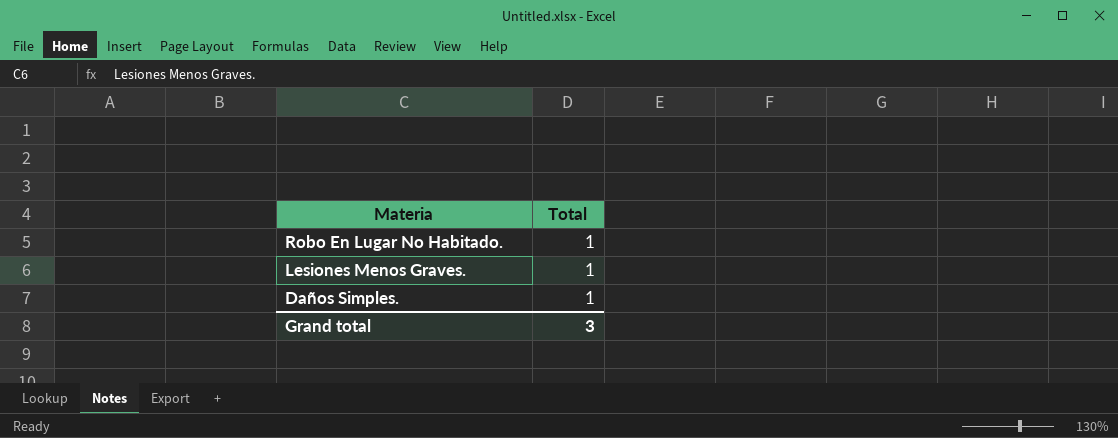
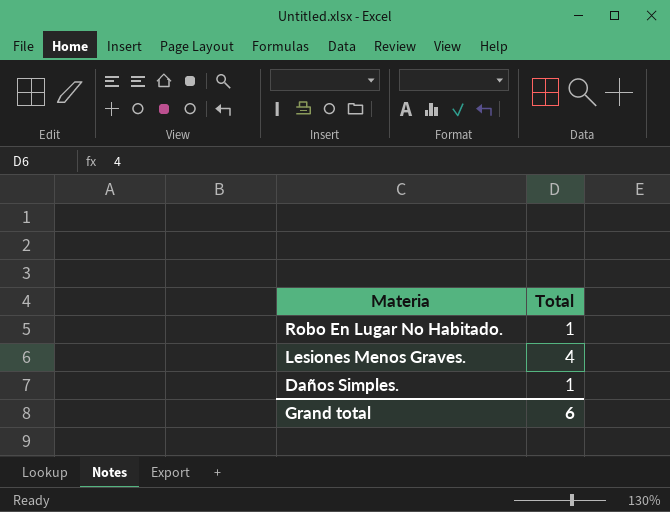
Lesiones Menos Graves. | Total: 1 -> 4
Grand total | Total: 3 -> 6

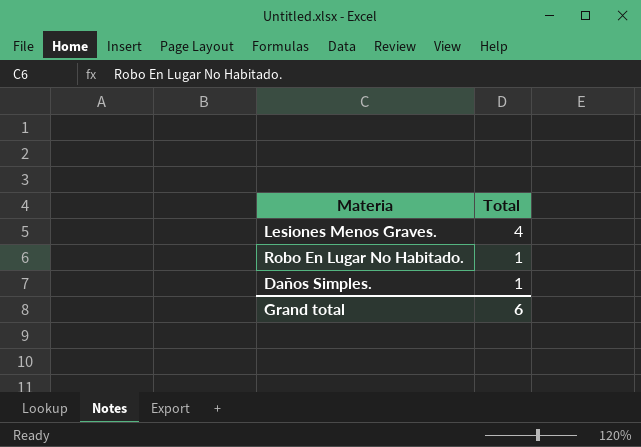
row order: Materia descending -> Total descending

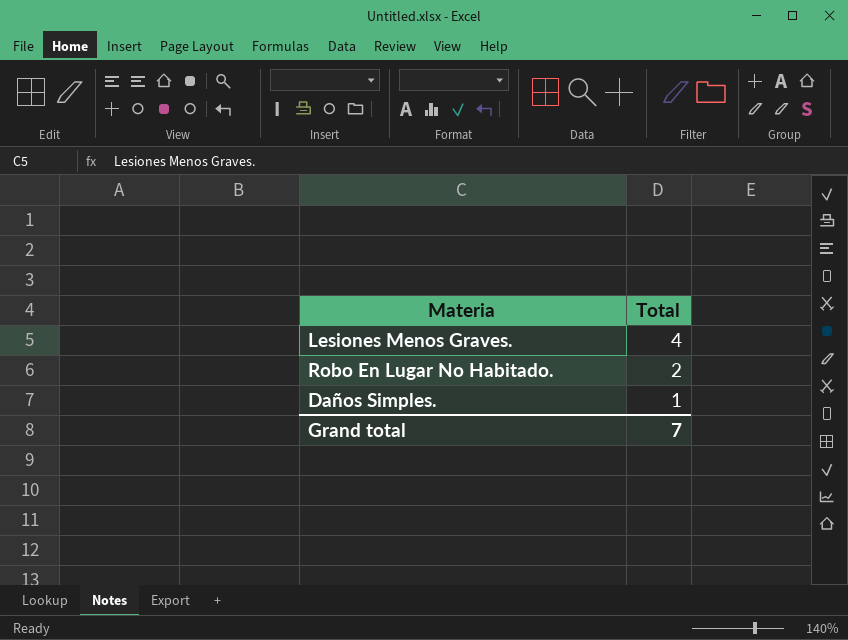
Robo En Lugar No Habitado. | Total: 1 -> 2
Grand total | Total: 6 -> 7

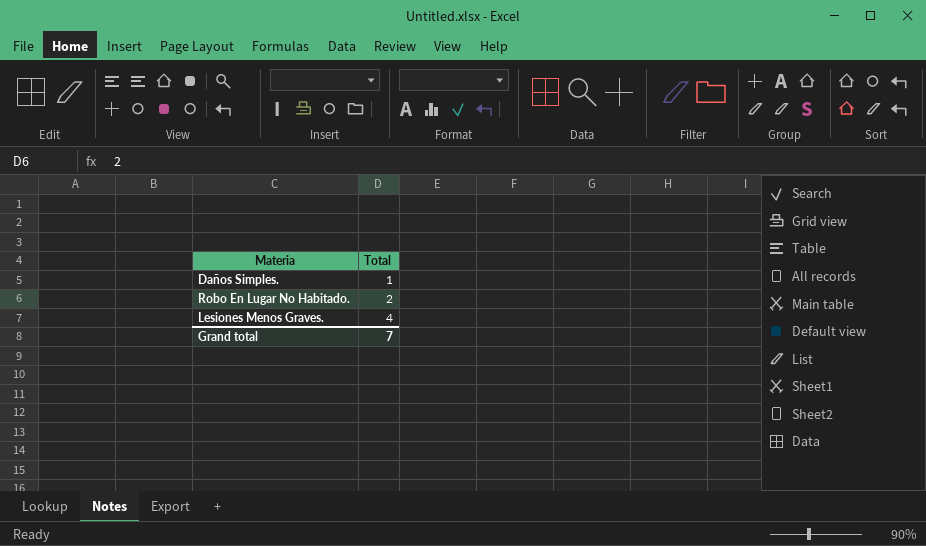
row order: Total descending -> Total ascending

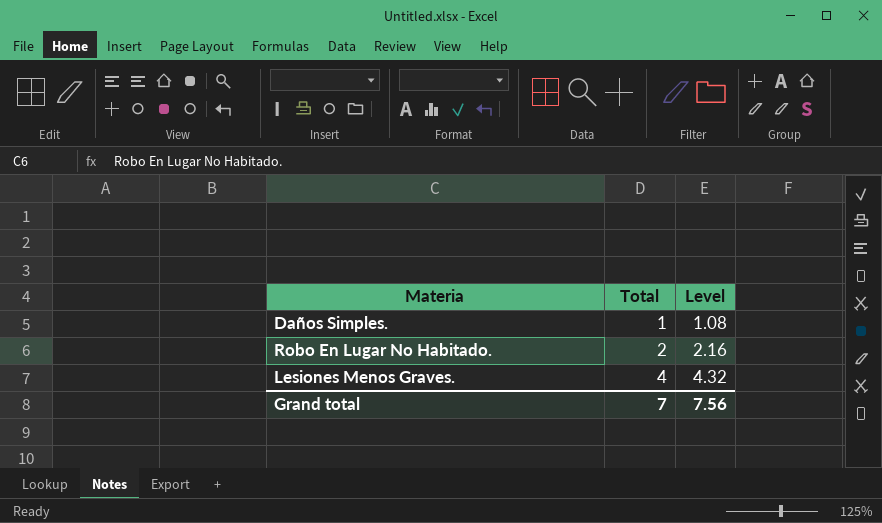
column Level | formula: none -> [Total] * 1.08

